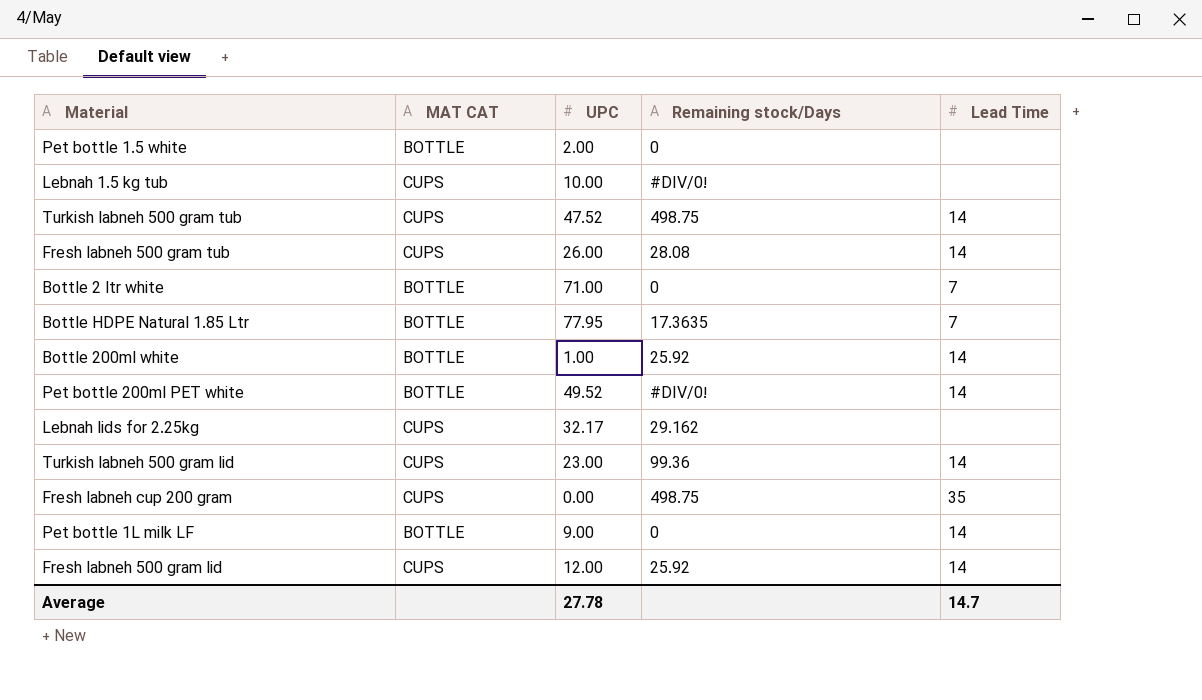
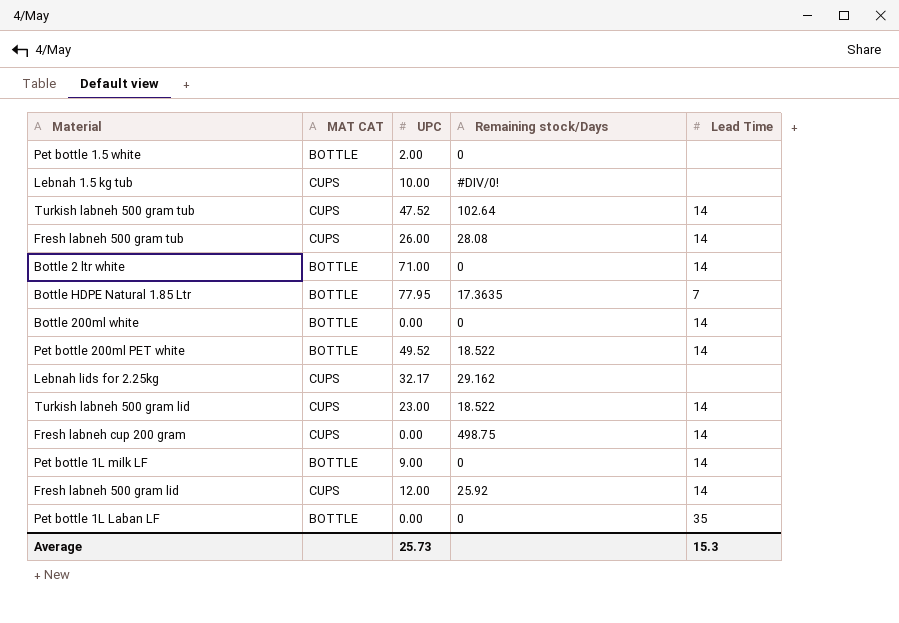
Turkish labneh 500 gram tub | Remaining stock/Days: 498.75 -> 102.64
Bottle 2 ltr white | Lead Time: 7 -> 14
Bottle 200ml white | UPC: 1.00 -> 0.00
Bottle 200ml white | Remaining stock/Days: 25.92 -> 0
Pet bottle 200ml PET white | Remaining stock/Days: #DIV/0! -> 18.522
Turkish labneh 500 gram lid | Remaining stock/Days: 99.36 -> 18.522
Fresh labneh cup 200 gram | Lead Time: 35 -> 14
row Pet bottle 1L Laban LF: none -> BOTTLE | 0.00 | 0 | 35
Average | UPC: 27.78 -> 25.73
Average | Lead Time: 14.7 -> 15.3

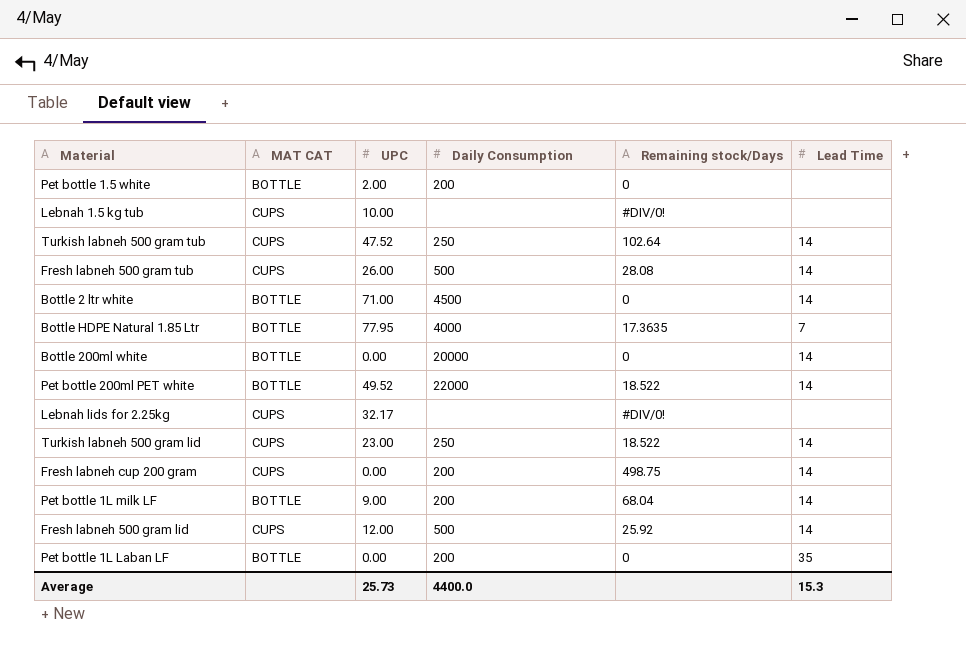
column Daily Consumption | position: none -> 4
Lebnah lids for 2.25kg | Remaining stock/Days: 29.162 -> #DIV/0!
Pet bottle 1L milk LF | Remaining stock/Days: 0 -> 68.04

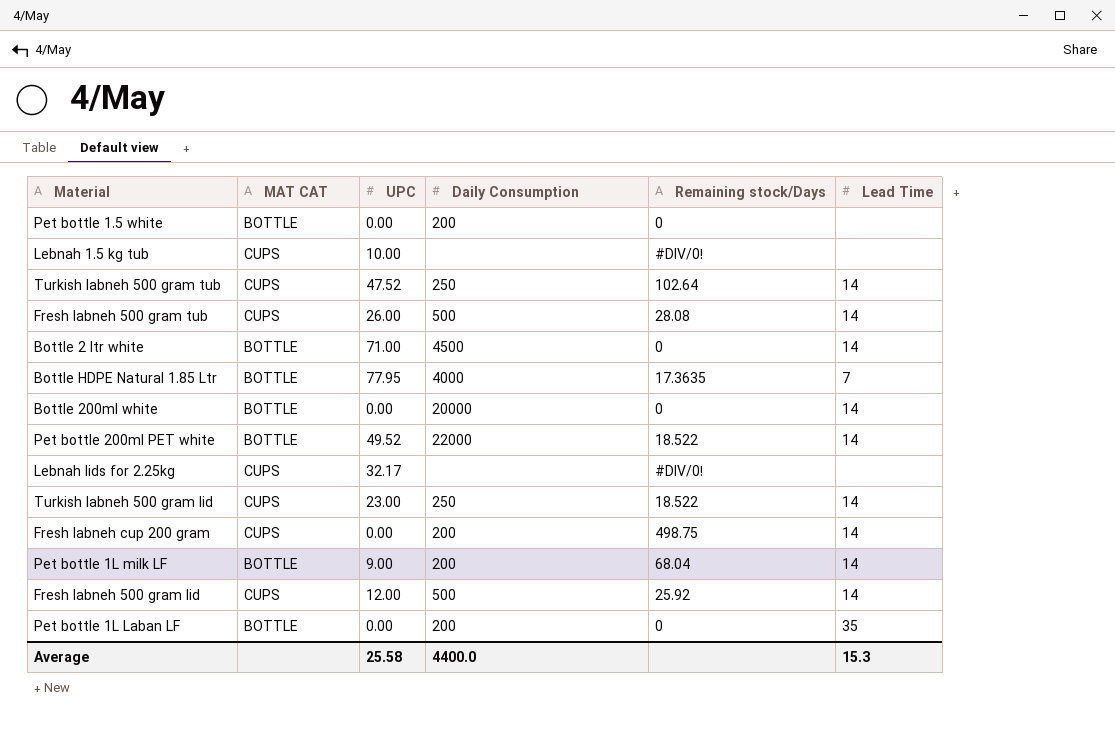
Pet bottle 1.5 white | UPC: 2.00 -> 0.00
Average | UPC: 25.73 -> 25.58

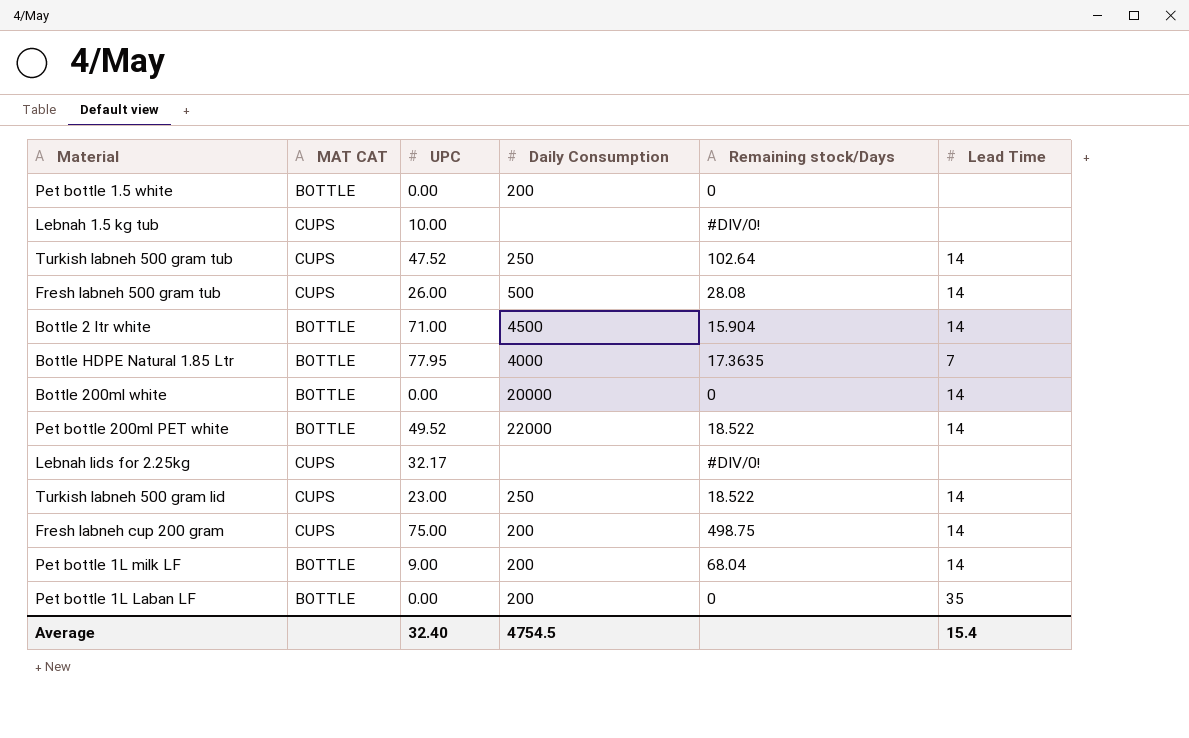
row Fresh labneh 500 gram lid: CUPS | 12.00 | 500 | 25.92 | 14 -> none
Bottle 2 ltr white | Remaining stock/Days: 0 -> 15.904
Fresh labneh cup 200 gram | UPC: 0.00 -> 75.00
Average | UPC: 25.58 -> 32.40
Average | Daily Consumption: 4400.0 -> 4754.5
Average | Lead Time: 15.3 -> 15.4

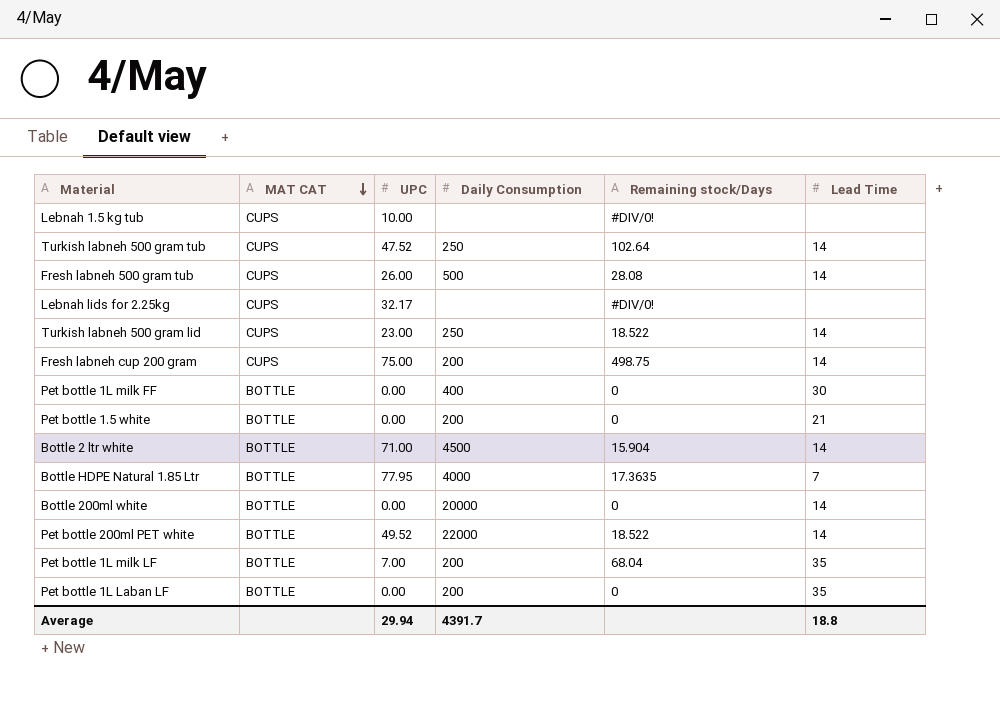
row order: none -> MAT CAT descending
row Pet bottle 1L milk FF: none -> BOTTLE | 0.00 | 400 | 0 | 30
Pet bottle 1.5 white | Lead Time: none -> 21
Pet bottle 1L milk LF | UPC: 9.00 -> 7.00
Pet bottle 1L milk LF | Lead Time: 14 -> 35
Average | UPC: 32.40 -> 29.94
Average | Daily Consumption: 4754.5 -> 4391.7
Average | Lead Time: 15.4 -> 18.8

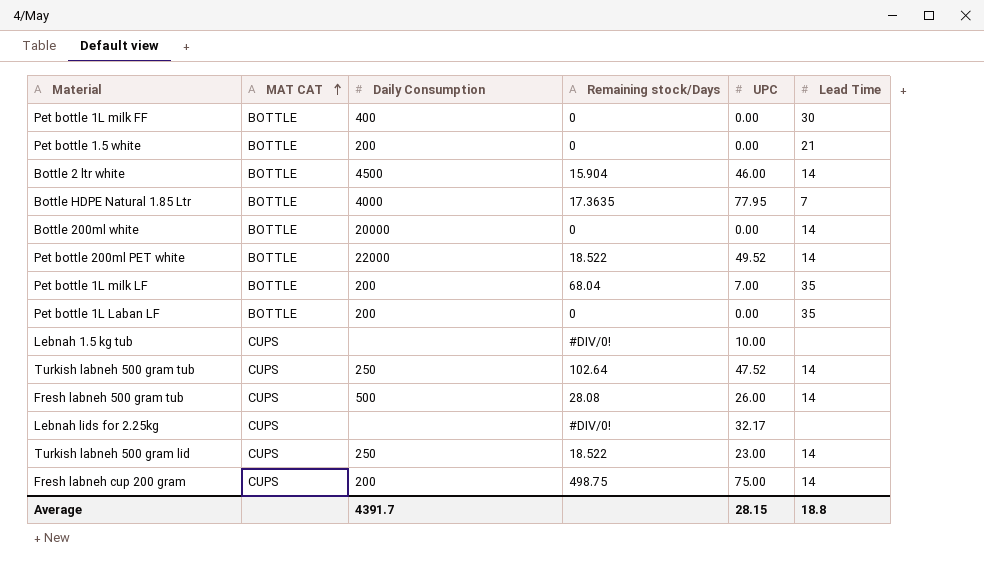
row order: MAT CAT descending -> MAT CAT ascending
column UPC | position: 3 -> 5
Bottle 2 ltr white | UPC: 71.00 -> 46.00
Average | UPC: 29.94 -> 28.15

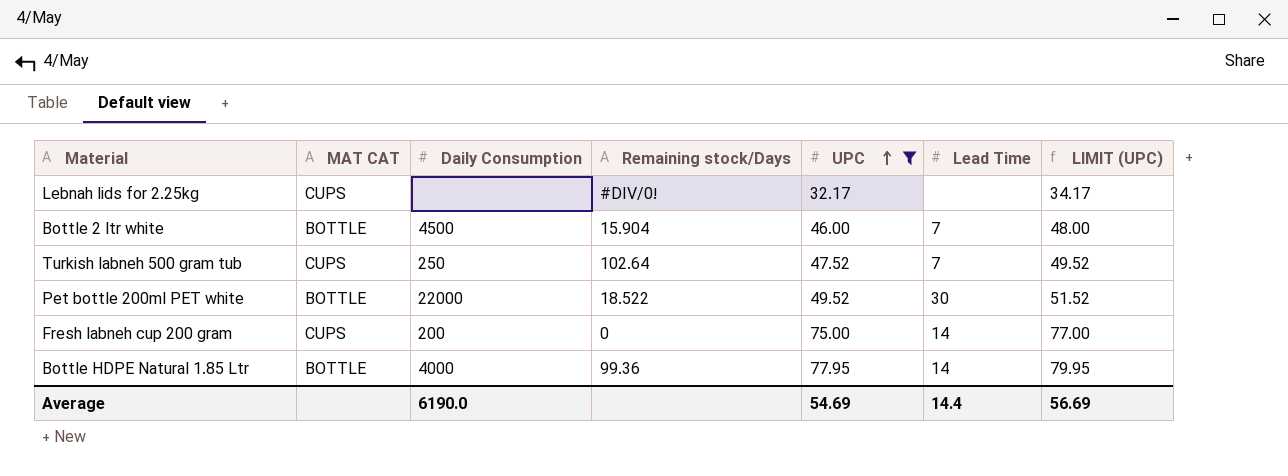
filter: none -> UPC >= 32.17
row order: MAT CAT ascending -> UPC ascending
column LIMIT (UPC) | formula: none -> [UPC] + 2
Bottle 2 ltr white | Lead Time: 14 -> 7
Turkish labneh 500 gram tub | Lead Time: 14 -> 7
Pet bottle 200ml PET white | Lead Time: 14 -> 30
Fresh labneh cup 200 gram | Remaining stock/Days: 498.75 -> 0
Bottle HDPE Natural 1.85 Ltr | Remaining stock/Days: 17.3635 -> 99.36
Bottle HDPE Natural 1.85 Ltr | Lead Time: 7 -> 14
Average | Daily Consumption: 4391.7 -> 6190.0
Average | UPC: 28.15 -> 54.69
Average | Lead Time: 18.8 -> 14.4

